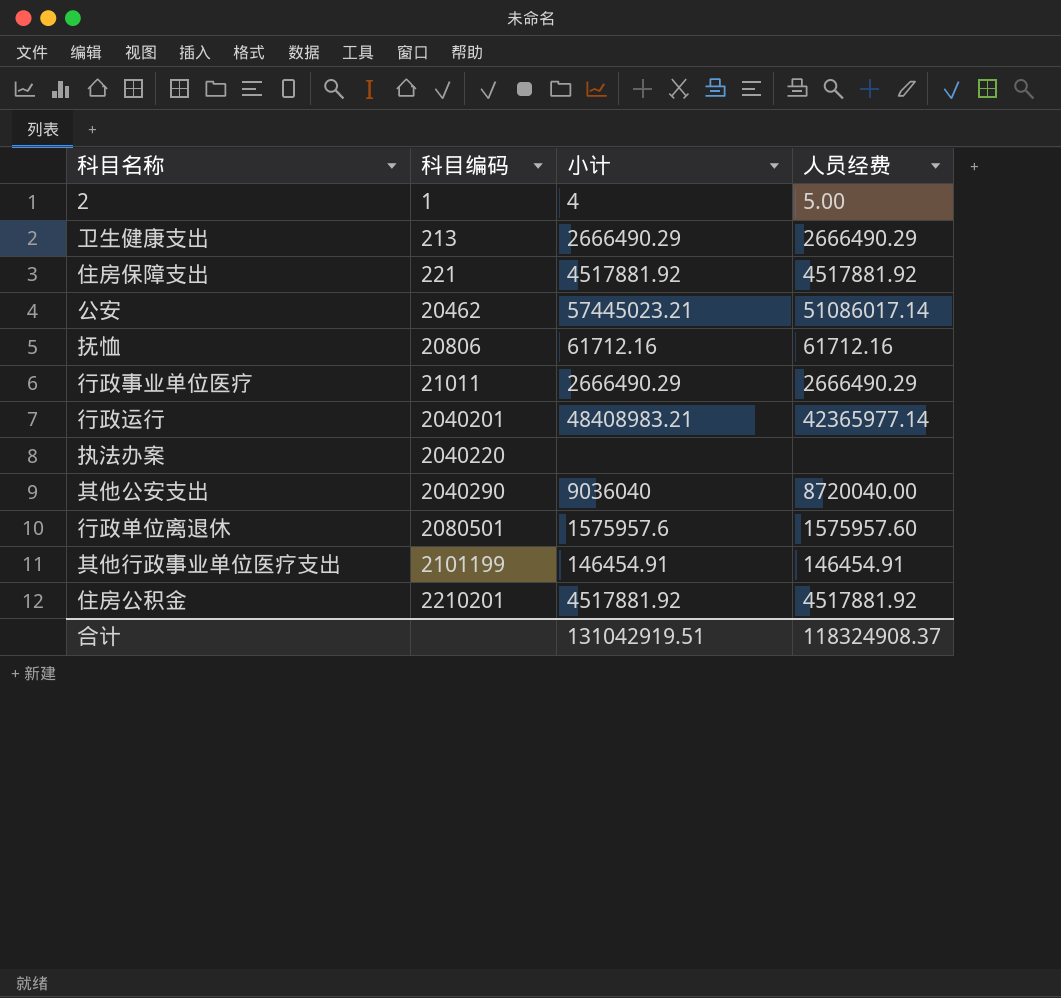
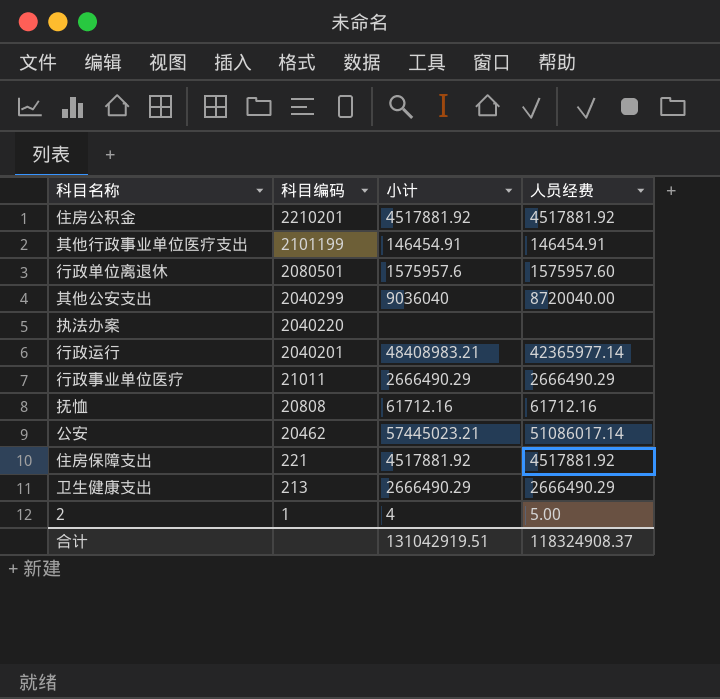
row order: 科目编码 ascending -> 科目编码 descending
其他公安支出 | 科目编码: 2040290 -> 2040299
抚恤 | 科目编码: 20806 -> 20808

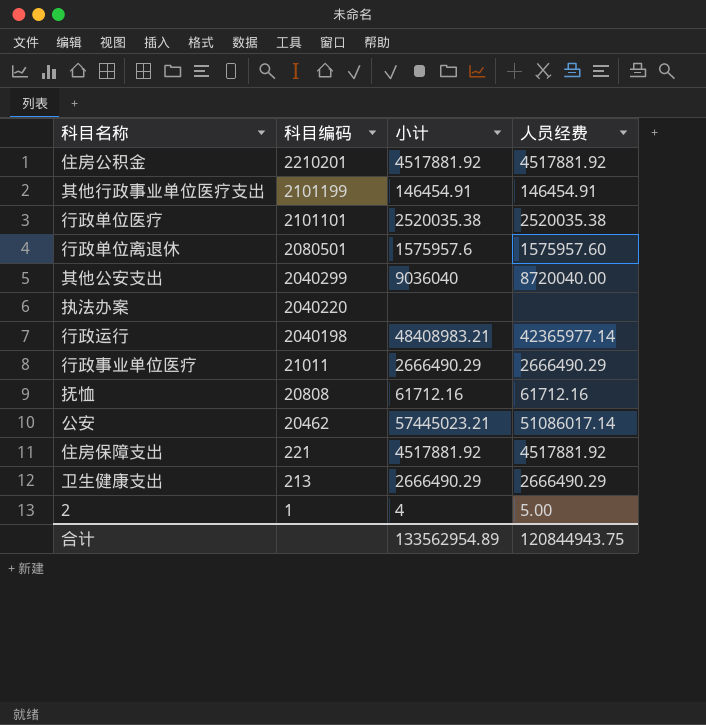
row 行政单位医疗: none -> 2101101 | 2520035.38 | 2520035.38
行政运行 | 科目编码: 2040201 -> 2040198
合计 | 小计: 131042919.51 -> 133562954.89
合计 | 人员经费: 118324908.37 -> 120844943.75

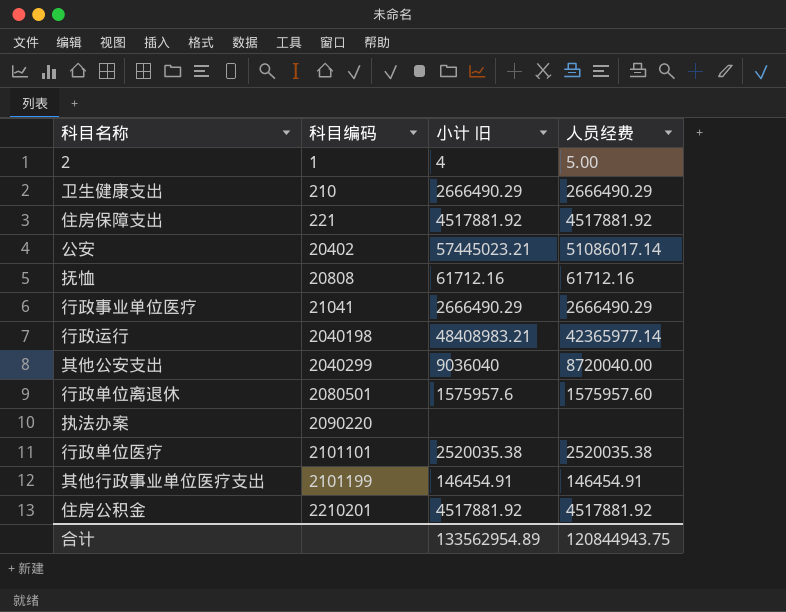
row order: 科目编码 descending -> 科目编码 ascending
column name: 小计 -> 小计 旧
卫生健康支出 | 科目编码: 213 -> 210
公安 | 科目编码: 20462 -> 20402
行政事业单位医疗 | 科目编码: 21011 -> 21041
执法办案 | 科目编码: 2040220 -> 2090220

